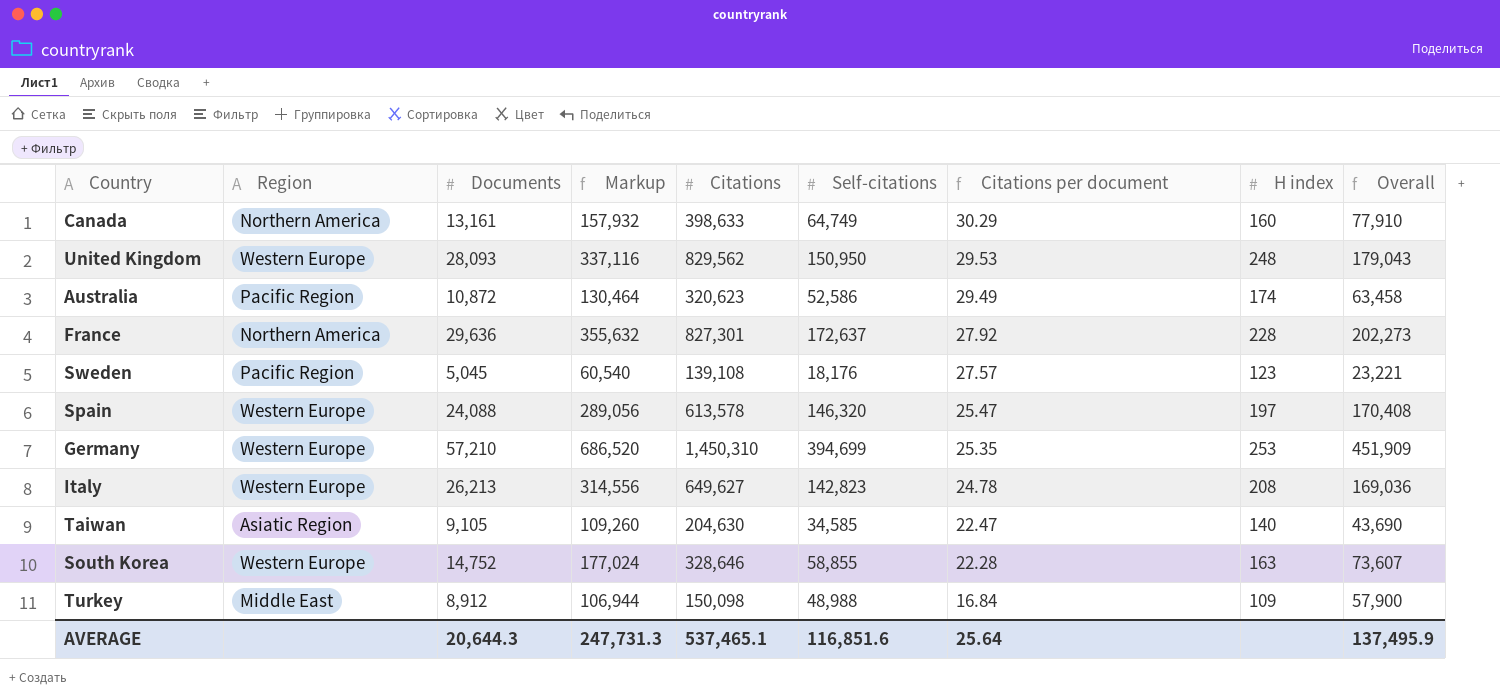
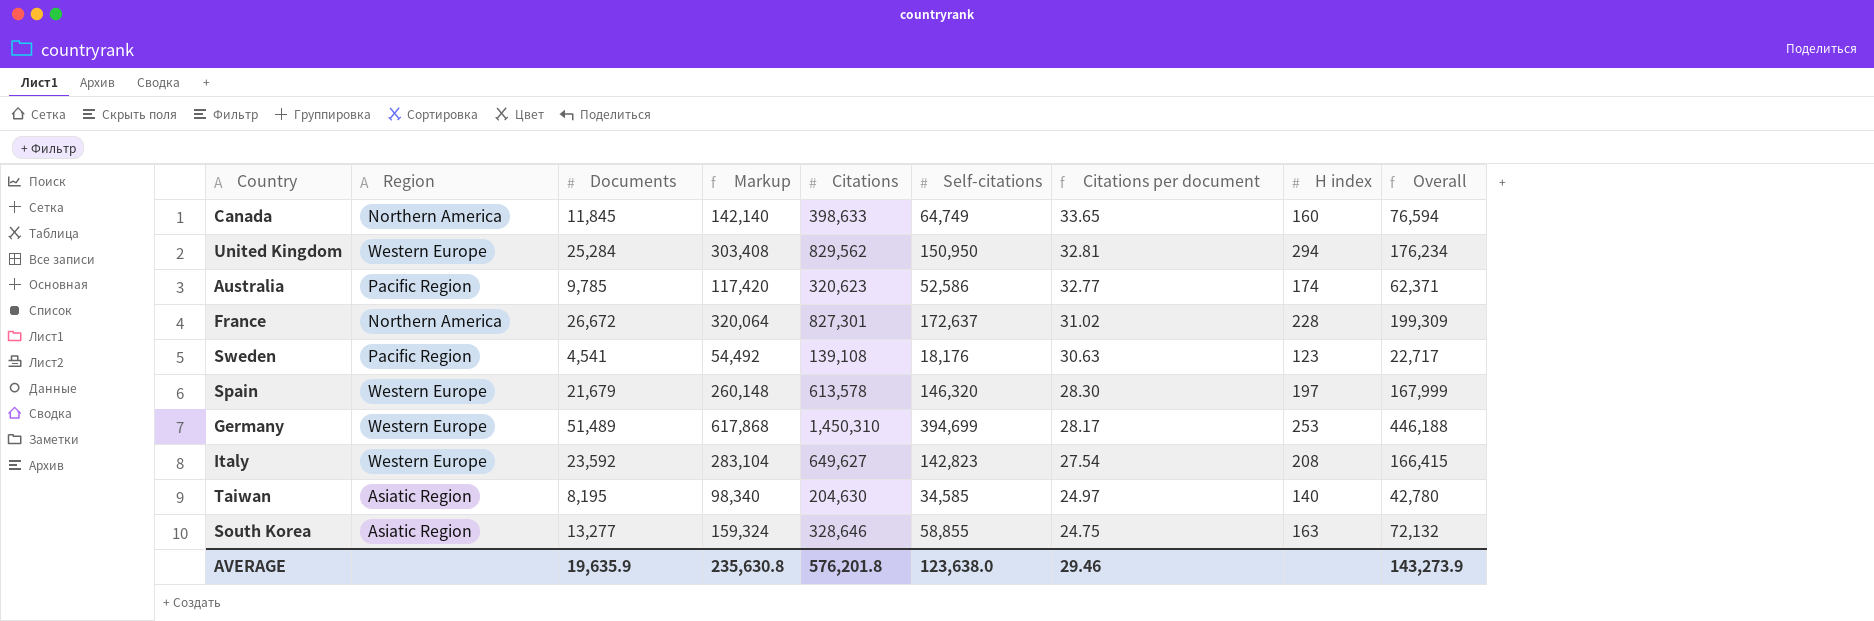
row Turkey: Middle East | 8,912 | 106,944 | 150,098 | 48,988 | 16.84 | 109 | 57,900 -> none
Canada | Documents: 13,161 -> 11,845
Canada | Markup: 157,932 -> 142,140
Canada | Citations per document: 30.29 -> 33.65
Canada | Overall: 77,910 -> 76,594
United Kingdom | Documents: 28,093 -> 25,284
United Kingdom | Markup: 337,116 -> 303,408
United Kingdom | Citations per document: 29.53 -> 32.81
United Kingdom | H index: 248 -> 294
United Kingdom | Overall: 179,043 -> 176,234
Australia | Documents: 10,872 -> 9,785
Australia | Markup: 130,464 -> 117,420
Australia | Citations per document: 29.49 -> 32.77
Australia | Overall: 63,458 -> 62,371
France | Documents: 29,636 -> 26,672
France | Markup: 355,632 -> 320,064
France | Citations per document: 27.92 -> 31.02
France | Overall: 202,273 -> 199,309
Sweden | Documents: 5,045 -> 4,541
Sweden | Markup: 60,540 -> 54,492
Sweden | Citations per document: 27.57 -> 30.63
Sweden | Overall: 23,221 -> 22,717
Spain | Documents: 24,088 -> 21,679
Spain | Markup: 289,056 -> 260,148
Spain | Citations per document: 25.47 -> 28.30
Spain | Overall: 170,408 -> 167,999
Germany | Documents: 57,210 -> 51,489
Germany | Markup: 686,520 -> 617,868
Germany | Citations per document: 25.35 -> 28.17
Germany | Overall: 451,909 -> 446,188
Italy | Documents: 26,213 -> 23,592
Italy | Markup: 314,556 -> 283,104
Italy | Citations per document: 24.78 -> 27.54
Italy | Overall: 169,036 -> 166,415
Taiwan | Documents: 9,105 -> 8,195
Taiwan | Markup: 109,260 -> 98,340
Taiwan | Citations per document: 22.47 -> 24.97
Taiwan | Overall: 43,690 -> 42,780
South Korea | Region: Western Europe -> Asiatic Region
South Korea | Documents: 14,752 -> 13,277
South Korea | Markup: 177,024 -> 159,324
South Korea | Citations per document: 22.28 -> 24.75
South Korea | Overall: 73,607 -> 72,132
AVERAGE | Documents: 20,644.3 -> 19,635.9
AVERAGE | Markup: 247,731.3 -> 235,630.8
AVERAGE | Citations: 537,465.1 -> 576,201.8
AVERAGE | Self-citations: 116,851.6 -> 123,638.0
AVERAGE | Citations per document: 25.64 -> 29.46
AVERAGE | Overall: 137,495.9 -> 143,273.9

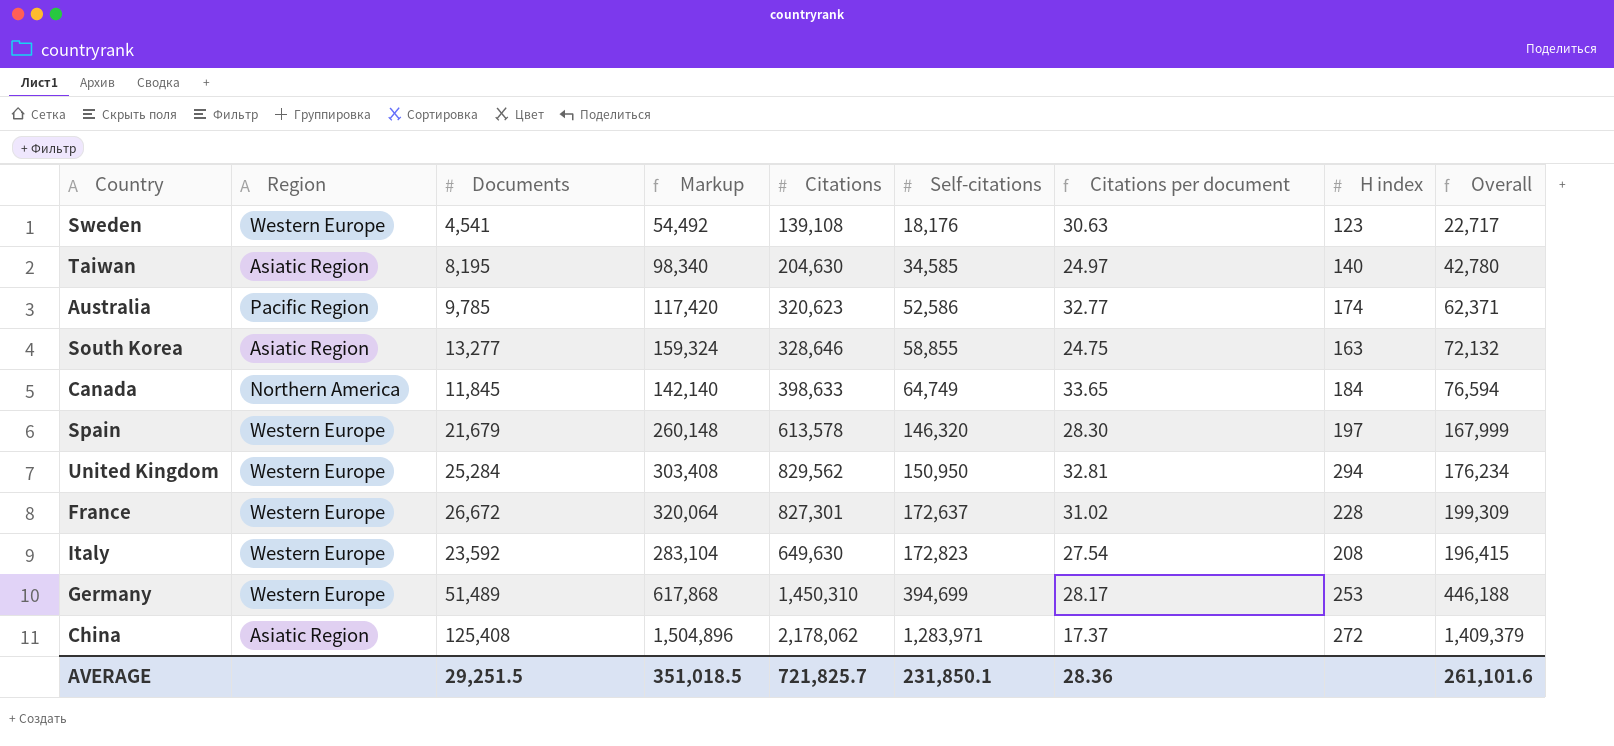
row order: Citations per document descending -> Self-citations ascending
Sweden | Region: Pacific Region -> Western Europe
Canada | H index: 160 -> 184
France | Region: Northern America -> Western Europe
Italy | Citations: 649,627 -> 649,630
Italy | Self-citations: 142,823 -> 172,823
Italy | Overall: 166,415 -> 196,415
row China: none -> Asiatic Region | 125,408 | 1,504,896 | 2,178,062 | 1,283,971 | 17.37 | 272 | 1,409,379
AVERAGE | Documents: 19,635.9 -> 29,251.5
AVERAGE | Markup: 235,630.8 -> 351,018.5
AVERAGE | Citations: 576,201.8 -> 721,825.7
AVERAGE | Self-citations: 123,638.0 -> 231,850.1
AVERAGE | Citations per document: 29.46 -> 28.36
AVERAGE | Overall: 143,273.9 -> 261,101.6

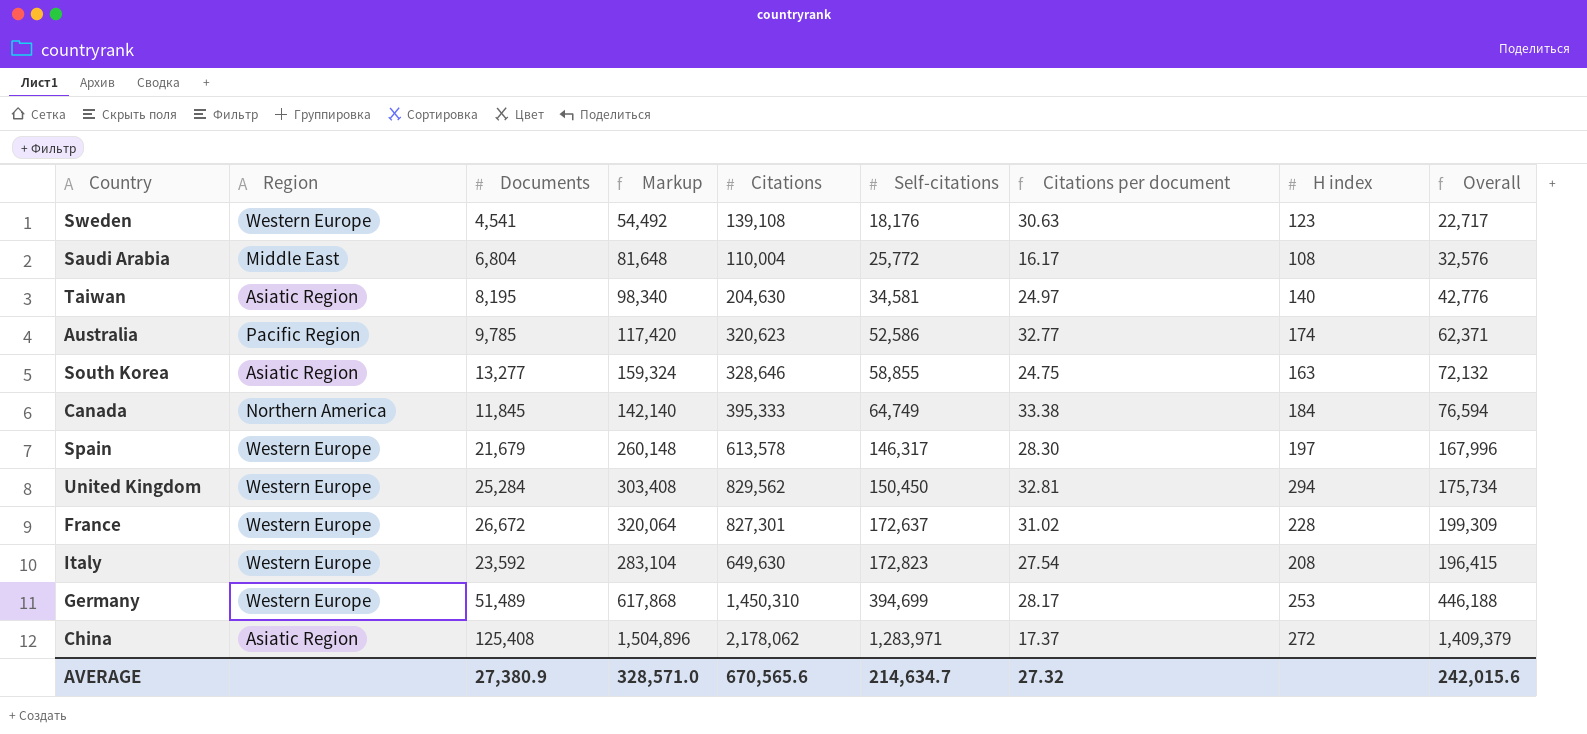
row Saudi Arabia: none -> Middle East | 6,804 | 81,648 | 110,004 | 25,772 | 16.17 | 108 | 32,576
Taiwan | Self-citations: 34,585 -> 34,581
Taiwan | Overall: 42,780 -> 42,776
Canada | Citations: 398,633 -> 395,333
Canada | Citations per document: 33.65 -> 33.38
Spain | Self-citations: 146,320 -> 146,317
Spain | Overall: 167,999 -> 167,996
United Kingdom | Self-citations: 150,950 -> 150,450
United Kingdom | Overall: 176,234 -> 175,734
AVERAGE | Documents: 29,251.5 -> 27,380.9
AVERAGE | Markup: 351,018.5 -> 328,571.0
AVERAGE | Citations: 721,825.7 -> 670,565.6
AVERAGE | Self-citations: 231,850.1 -> 214,634.7
AVERAGE | Citations per document: 28.36 -> 27.32
AVERAGE | Overall: 261,101.6 -> 242,015.6

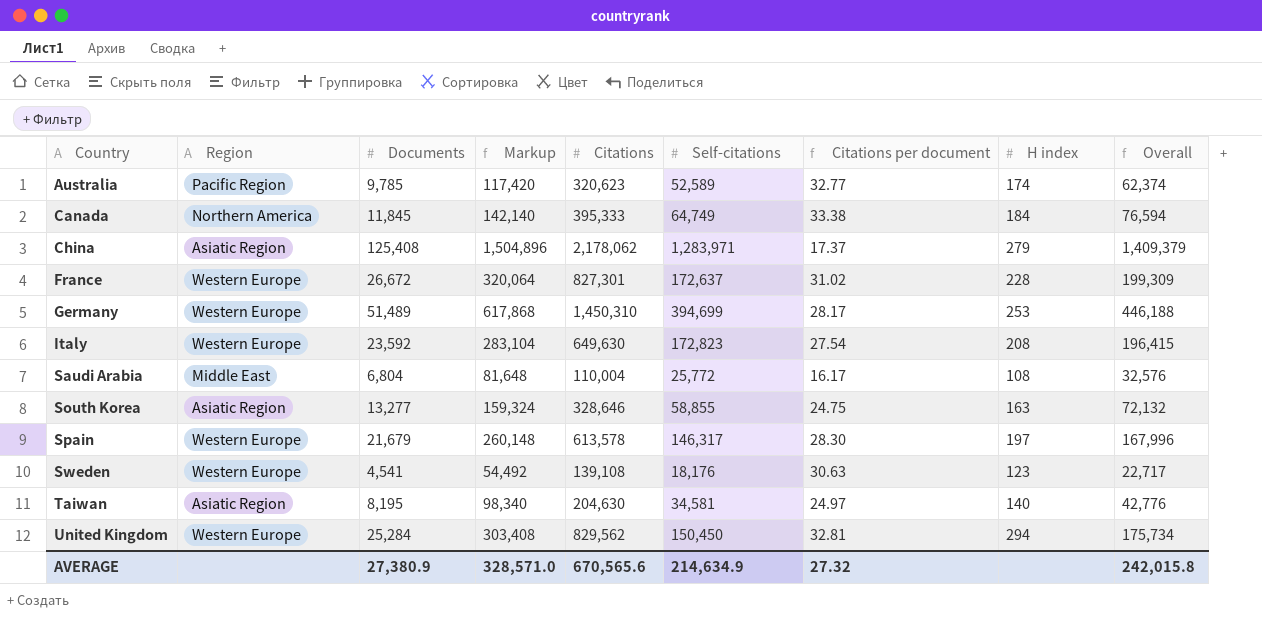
row order: Self-citations ascending -> Country ascending
Australia | Self-citations: 52,586 -> 52,589
Australia | Overall: 62,371 -> 62,374
China | H index: 272 -> 279
AVERAGE | Self-citations: 214,634.7 -> 214,634.9
AVERAGE | Overall: 242,015.6 -> 242,015.8

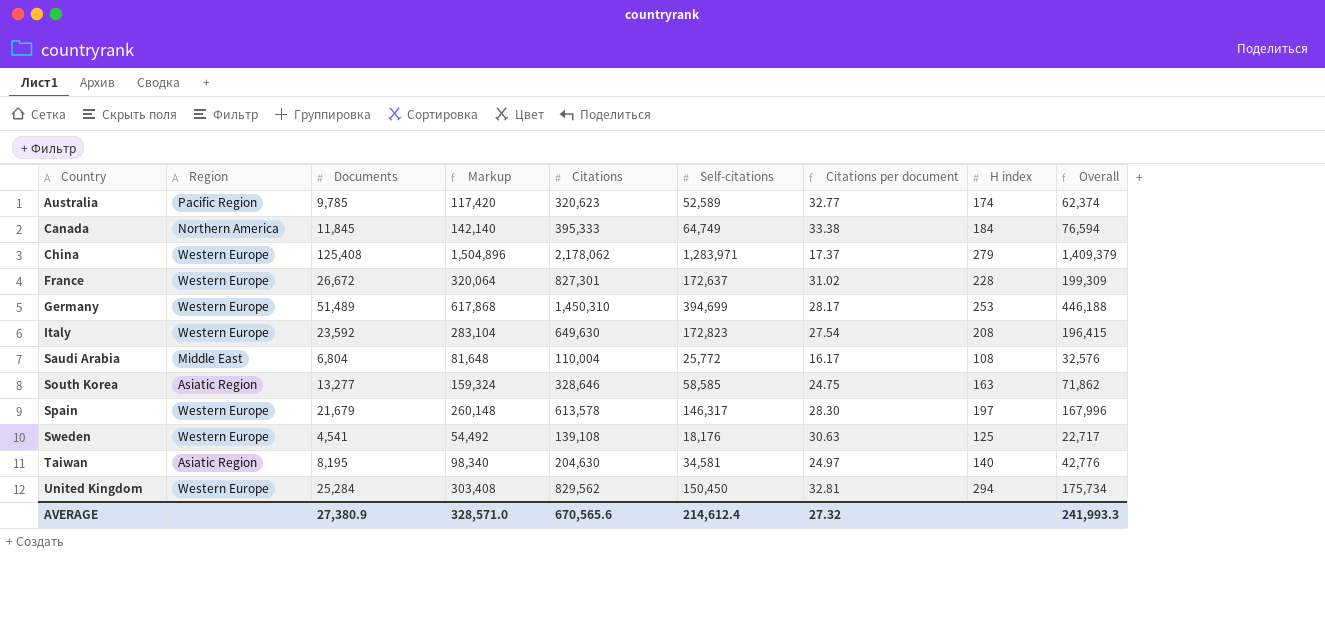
China | Region: Asiatic Region -> Western Europe
South Korea | Self-citations: 58,855 -> 58,585
South Korea | Overall: 72,132 -> 71,862
Sweden | H index: 123 -> 125
AVERAGE | Self-citations: 214,634.9 -> 214,612.4
AVERAGE | Overall: 242,015.8 -> 241,993.3

